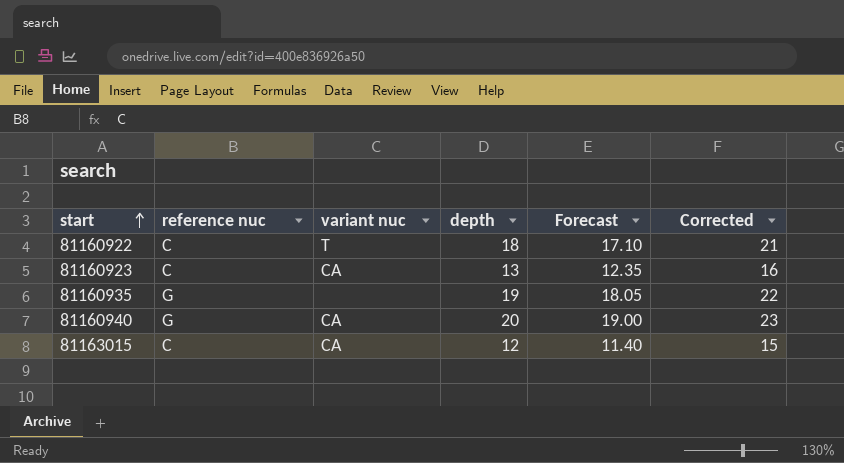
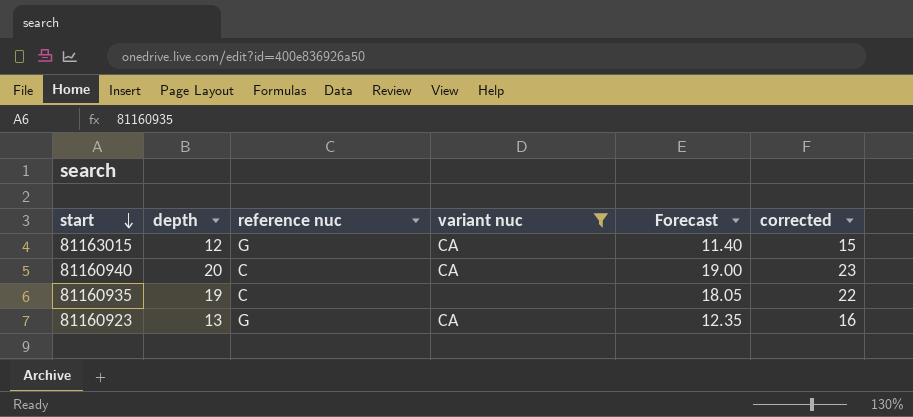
filter: none -> variant nuc != T
row order: start ascending -> start descending
column depth | position: 4 -> 2
column name: Corrected -> corrected
81163015 | reference nuc: C -> G
81160940 | reference nuc: G -> C
81160935 | reference nuc: G -> C
81160923 | reference nuc: C -> G

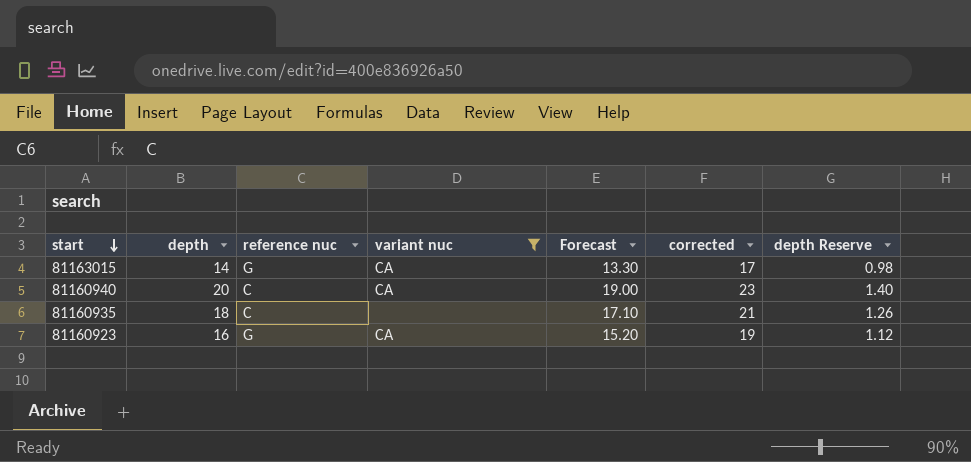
column depth Reserve | formula: none -> [depth] * 0.07
81163015 | depth: 12 -> 14
81163015 | Forecast: 11.40 -> 13.30
81163015 | corrected: 15 -> 17
81160935 | depth: 19 -> 18
81160935 | Forecast: 18.05 -> 17.10
81160935 | corrected: 22 -> 21
81160923 | depth: 13 -> 16
81160923 | Forecast: 12.35 -> 15.20
81160923 | corrected: 16 -> 19

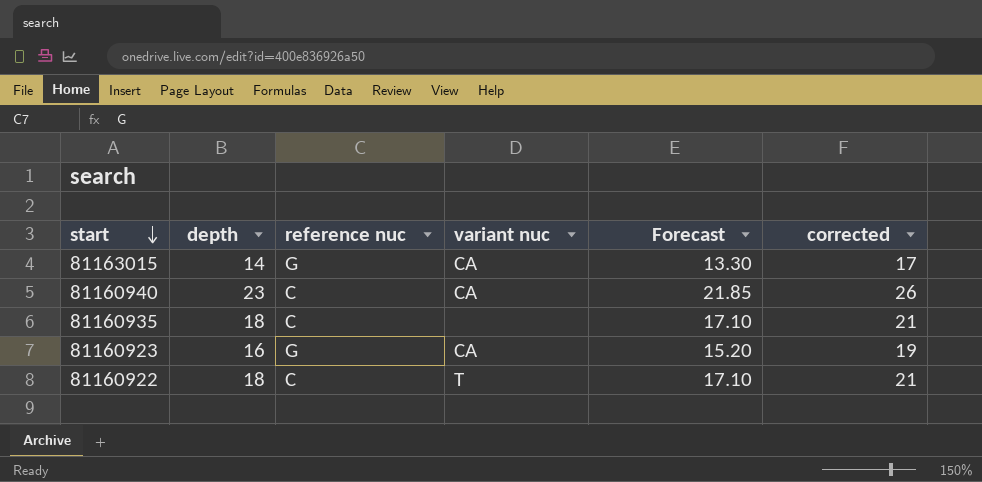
filter: variant nuc != T -> none
column depth Reserve | formula: [depth] * 0.07 -> none
81160940 | depth: 20 -> 23
81160940 | Forecast: 19.00 -> 21.85
81160940 | corrected: 23 -> 26

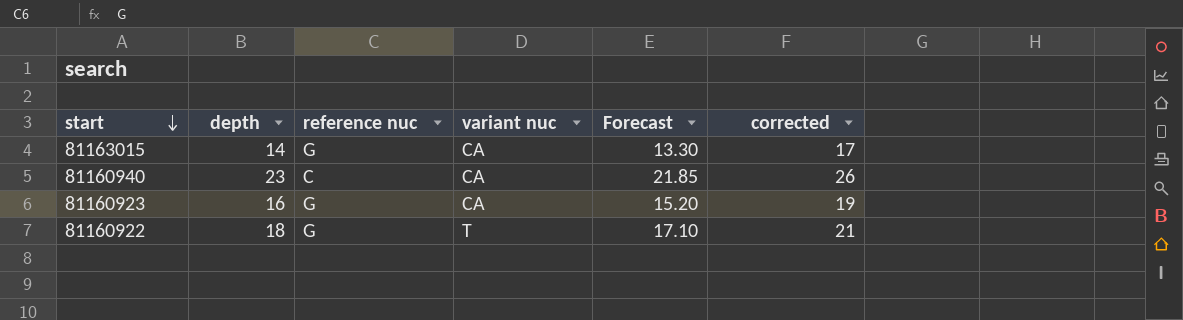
row 81160935: 18 | C | none | 17.10 | 21 -> none
81160922 | reference nuc: C -> G

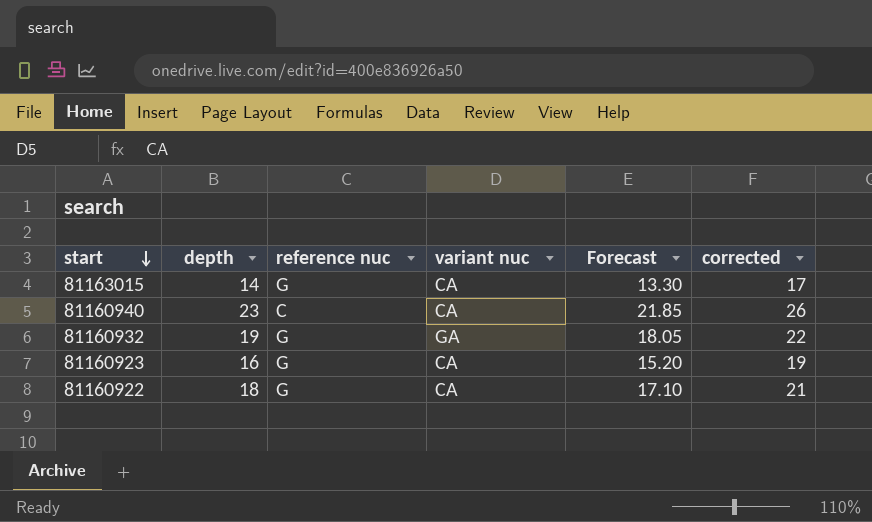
row 81160932: none -> 19 | G | GA | 18.05 | 22
81160922 | variant nuc: T -> CA

